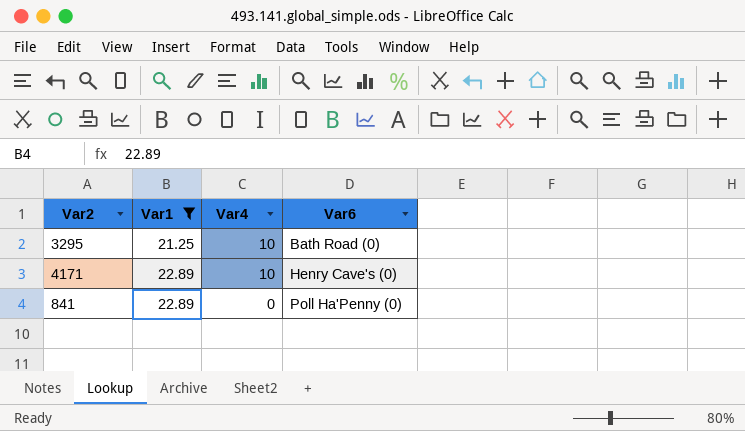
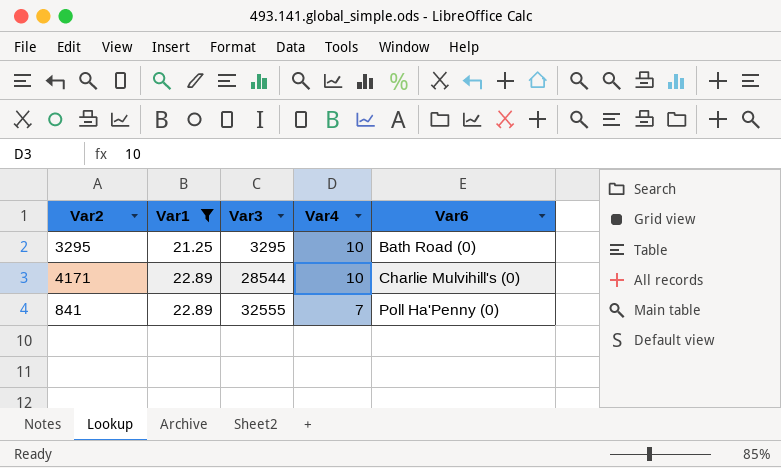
column Var3 | position: none -> 3
4171 | Var6: Henry Cave's (0) -> Charlie Mulvihill's (0)
841 | Var4: 0 -> 7

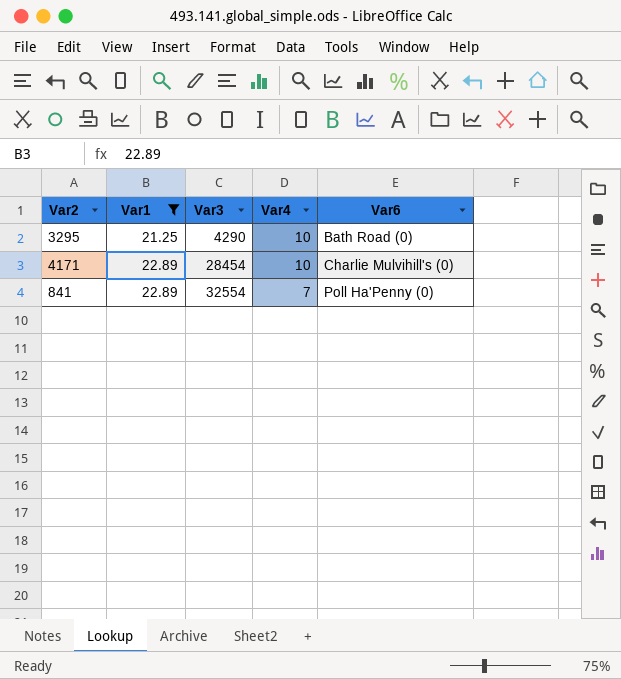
3295 | Var3: 3295 -> 4290
4171 | Var3: 28544 -> 28454
841 | Var3: 32555 -> 32554

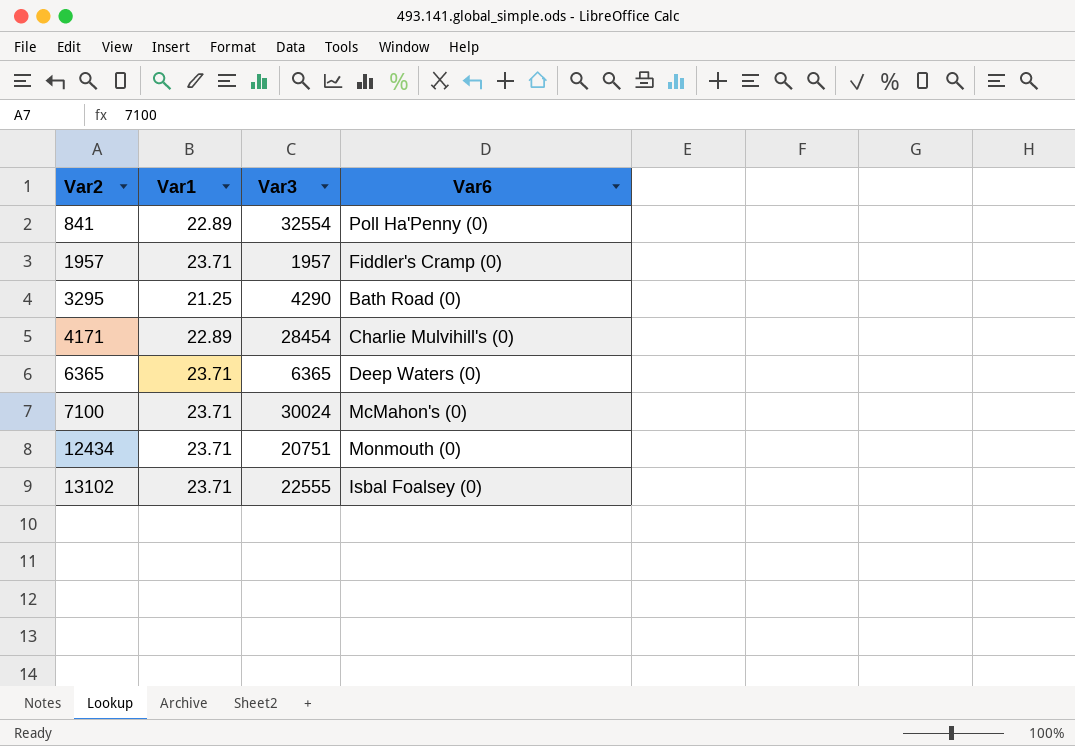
filter: Var1 != 23.71 -> none
row order: Var1 ascending -> Var2 ascending
column Var4 | position: 4 -> none

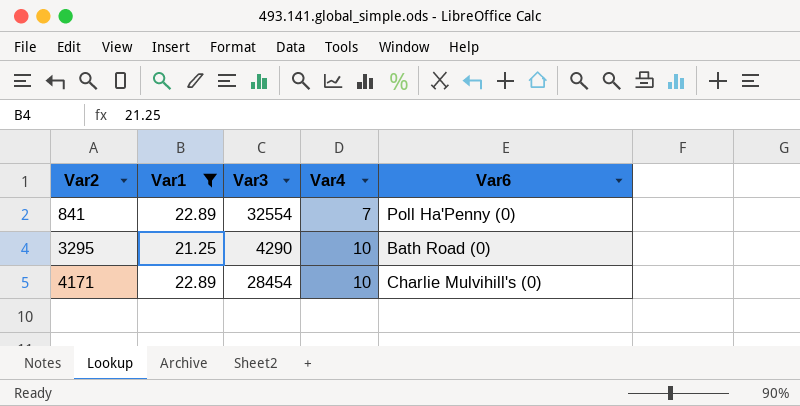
filter: none -> Var1 != 23.71
column Var4 | position: none -> 4

